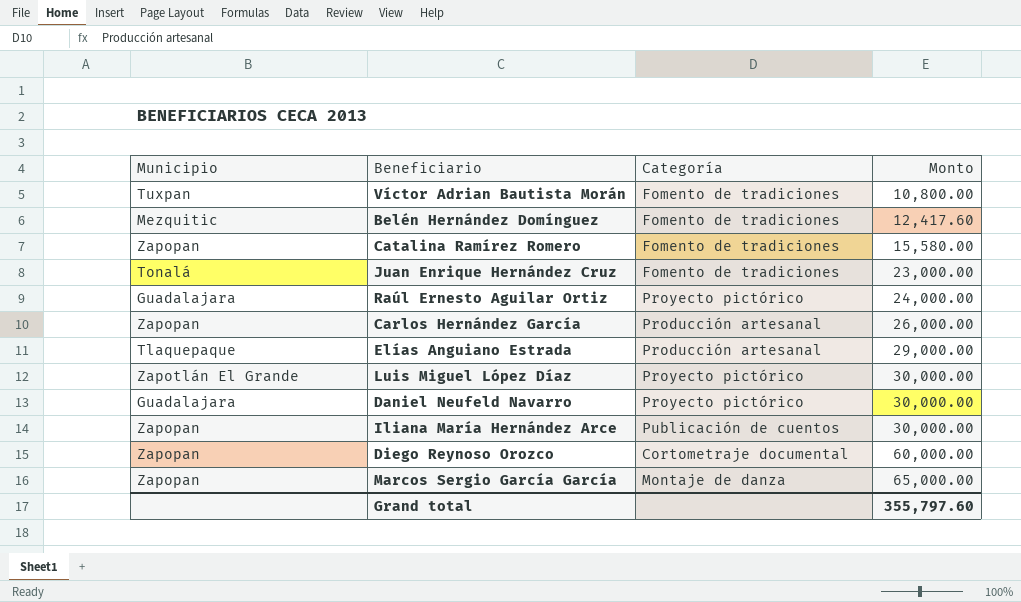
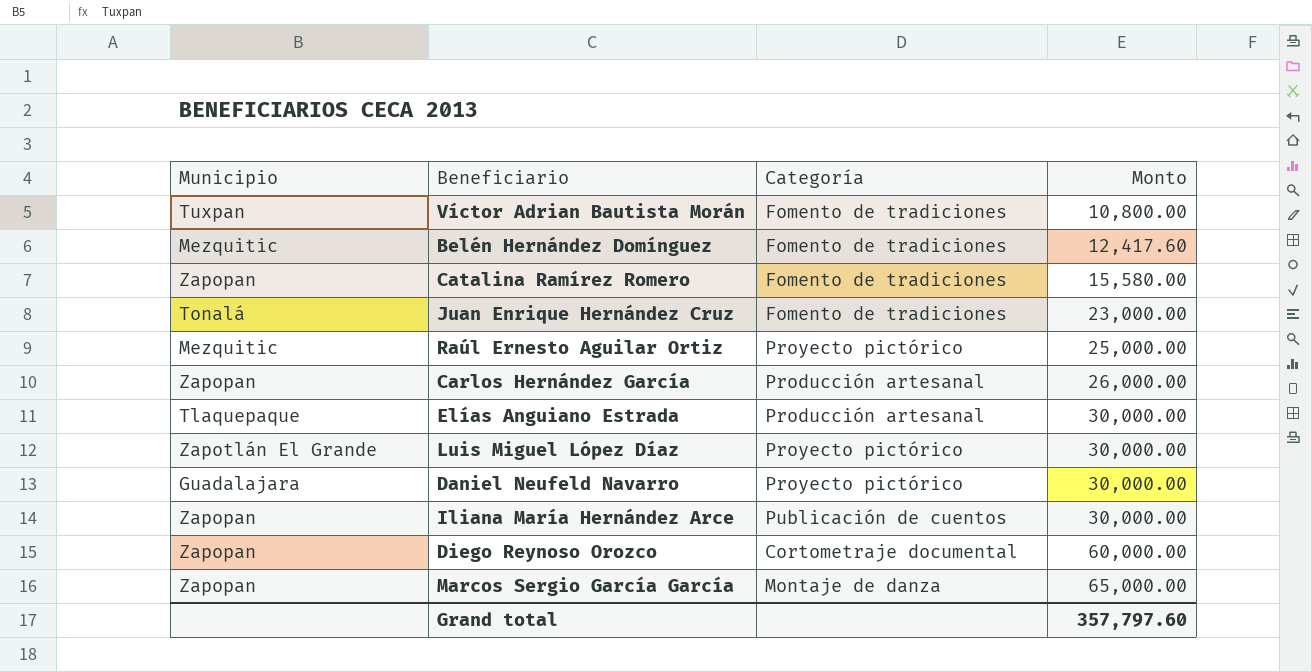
Raúl Ernesto Aguilar Ortiz | Municipio: Guadalajara -> Mezquitic
Raúl Ernesto Aguilar Ortiz | Monto: 24,000.00 -> 25,000.00
Elías Anguiano Estrada | Monto: 29,000.00 -> 30,000.00
Grand total | Monto: 355,797.60 -> 357,797.60

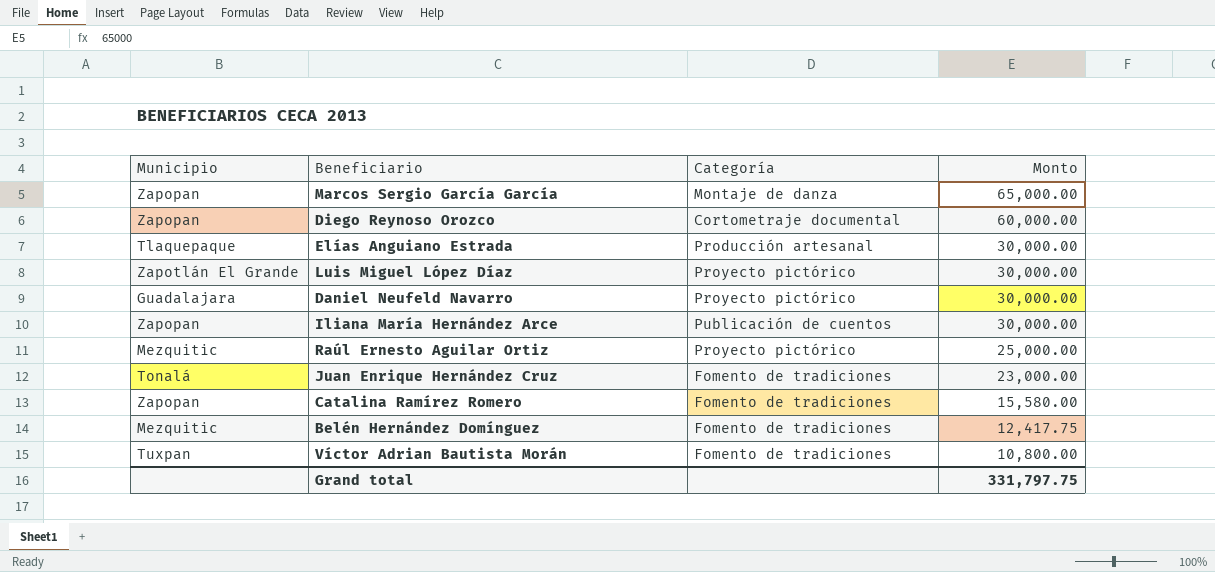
row order: Monto ascending -> Monto descending
row Carlos Hernández García: Zapopan | Producción artesanal | 26,000.00 -> none
Belén Hernández Domínguez | Monto: 12,417.60 -> 12,417.75
Grand total | Monto: 357,797.60 -> 331,797.75

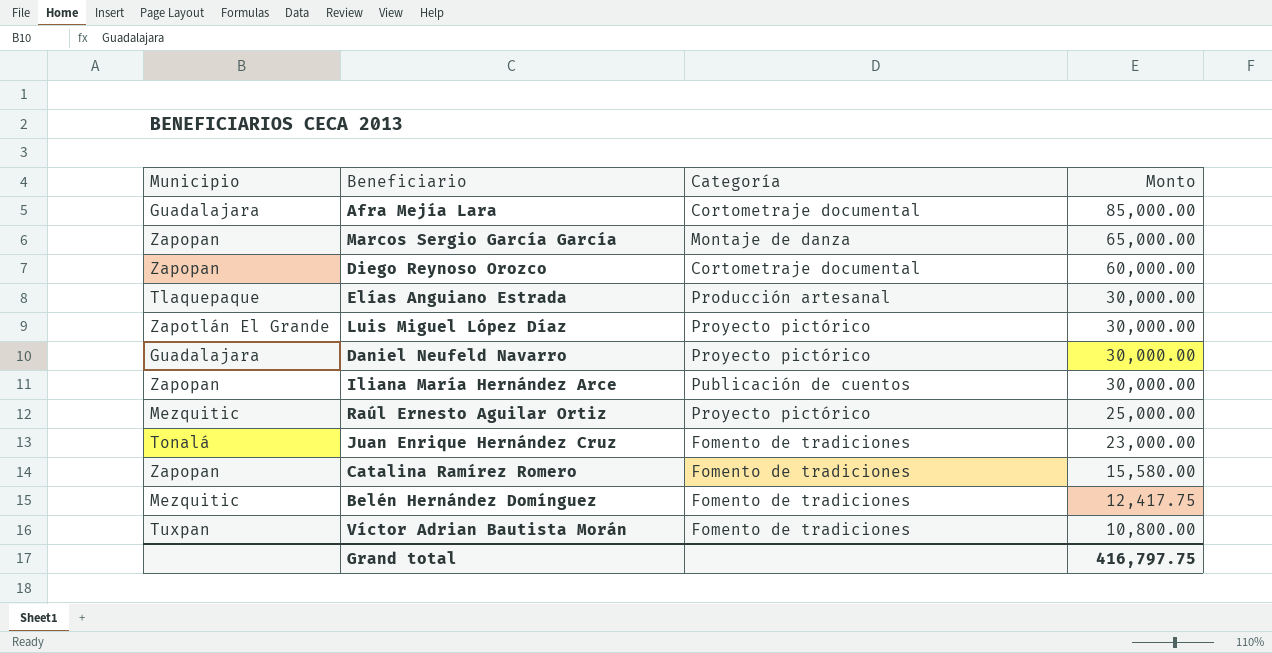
row Afra Mejía Lara: none -> Guadalajara | Cortometraje documental | 85,000.00
Grand total | Monto: 331,797.75 -> 416,797.75

